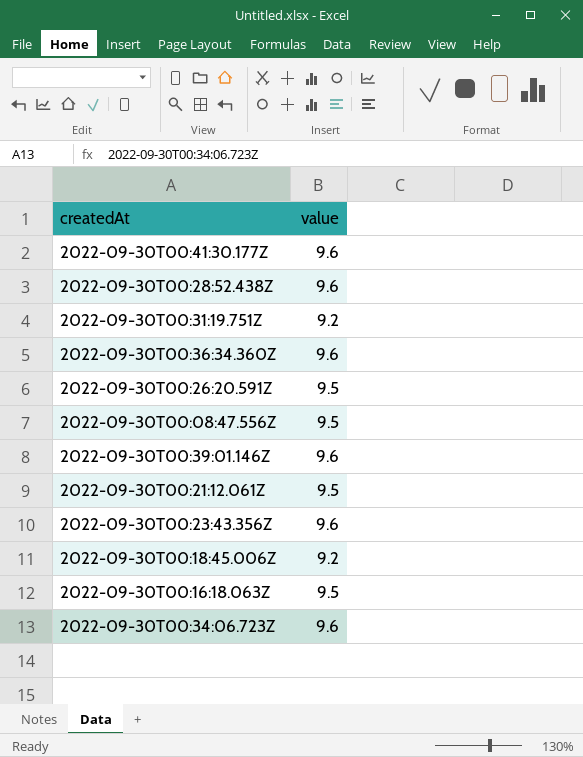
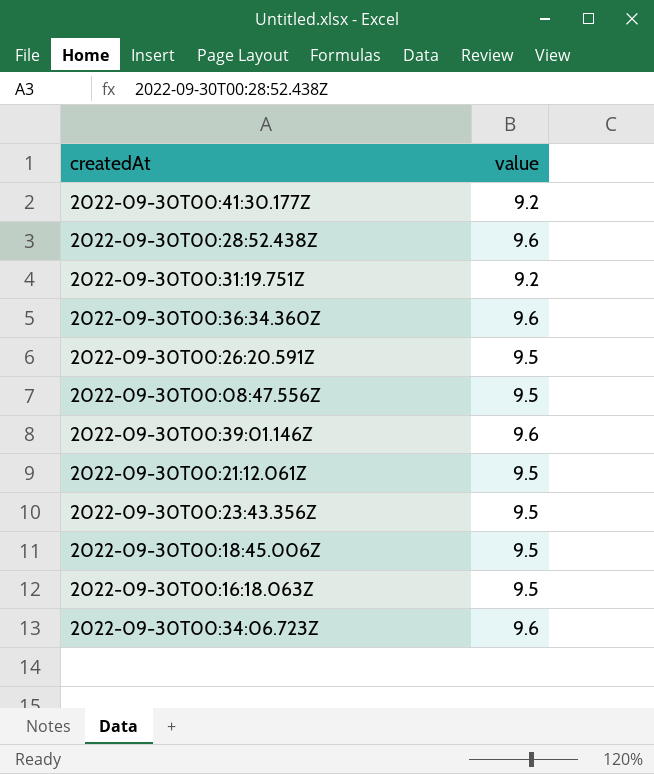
2022-09-30T00:41:30.177Z | value: 9.6 -> 9.2
2022-09-30T00:23:43.356Z | value: 9.6 -> 9.5
2022-09-30T00:18:45.006Z | value: 9.2 -> 9.5

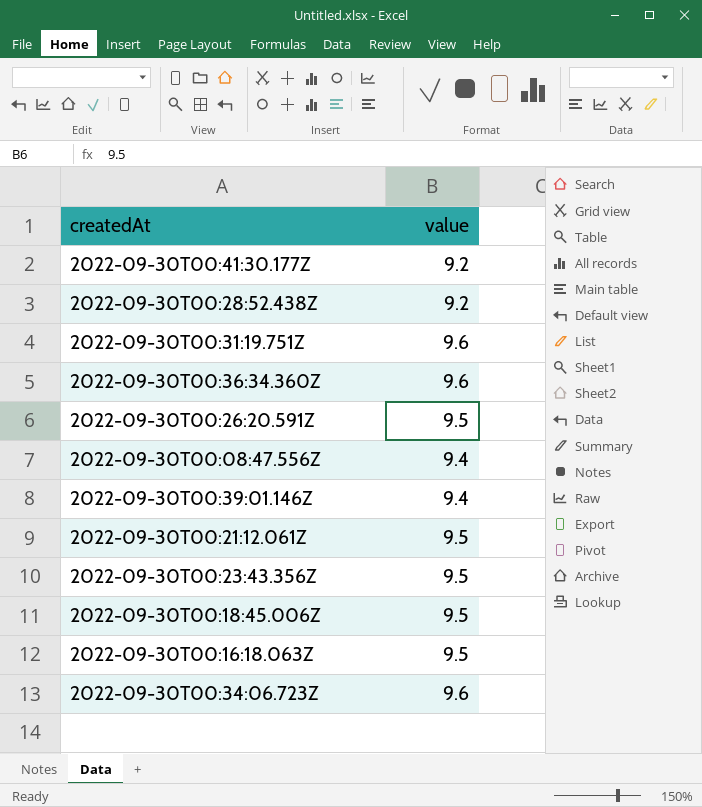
2022-09-30T00:28:52.438Z | value: 9.6 -> 9.2
2022-09-30T00:31:19.751Z | value: 9.2 -> 9.6
2022-09-30T00:08:47.556Z | value: 9.5 -> 9.4
2022-09-30T00:39:01.146Z | value: 9.6 -> 9.4

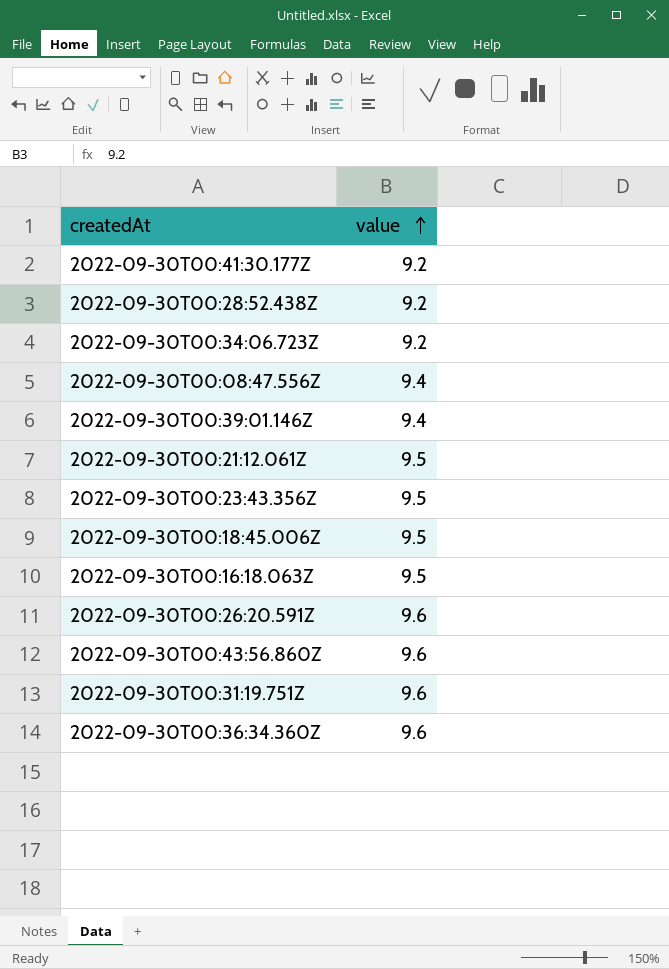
row order: none -> value ascending
2022-09-30T00:34:06.723Z | value: 9.6 -> 9.2
2022-09-30T00:26:20.591Z | value: 9.5 -> 9.6
row 2022-09-30T00:43:56.860Z: none -> 9.6

